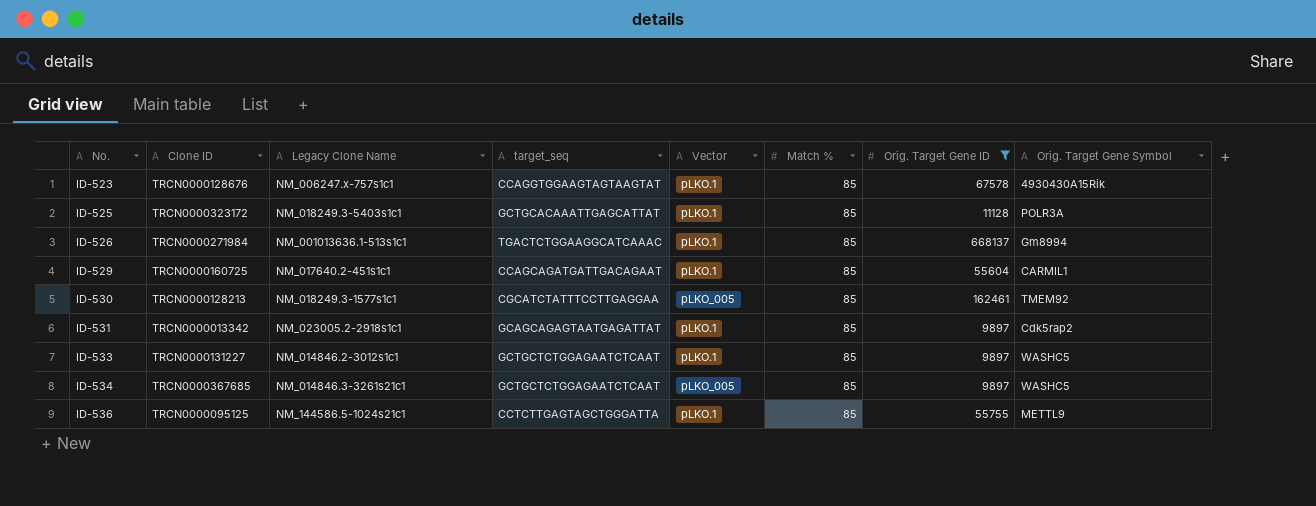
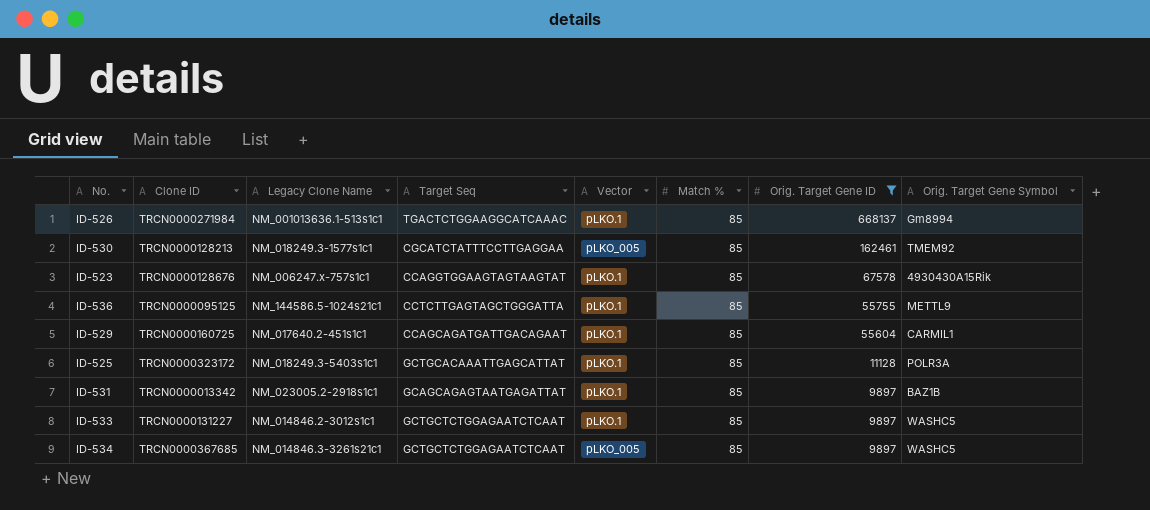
row order: No. ascending -> Orig. Target Gene ID descending
column name: target_seq -> Target Seq
ID-531 | Orig. Target Gene Symbol: Cdk5rap2 -> BAZ1B

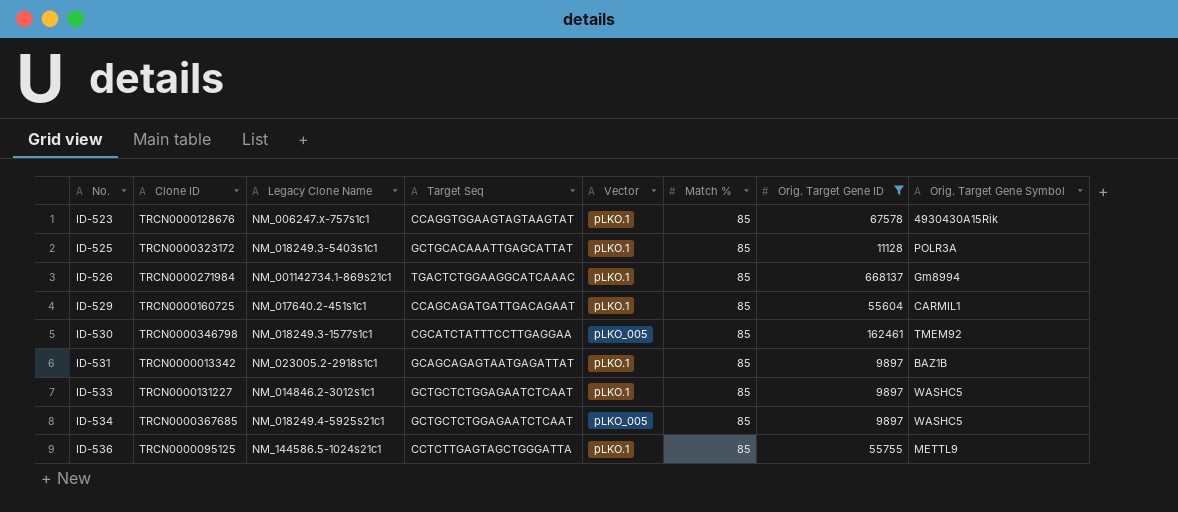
row order: Orig. Target Gene ID descending -> No. ascending
ID-526 | Legacy Clone Name: NM_001013636.1-513s1c1 -> NM_001142734.1-869s21c1
ID-530 | Clone ID: TRCN0000128213 -> TRCN0000346798
ID-534 | Legacy Clone Name: NM_014846.3-3261s21c1 -> NM_018249.4-5925s21c1

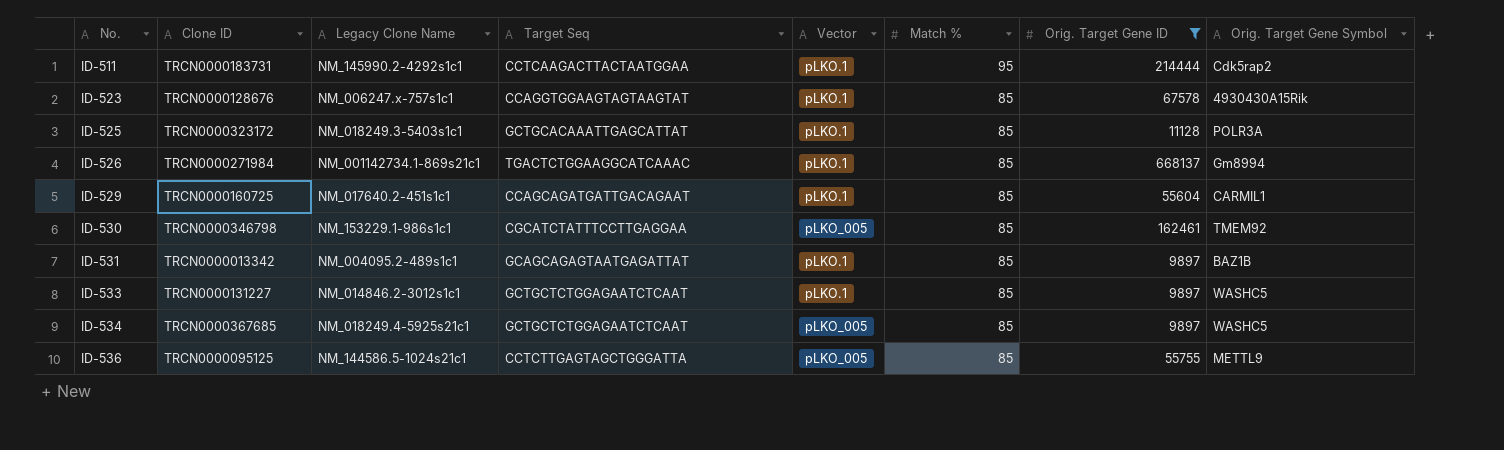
row ID-511: none -> TRCN0000183731 | NM_145990.2-4292s1c1 | CCTCAAGACTTACTAATGGAA | pLKO.1 | 95 | 214444 | Cdk5rap2
ID-530 | Legacy Clone Name: NM_018249.3-1577s1c1 -> NM_153229.1-986s1c1
ID-531 | Legacy Clone Name: NM_023005.2-2918s1c1 -> NM_004095.2-489s1c1
ID-536 | Vector: pLKO.1 -> pLKO_005

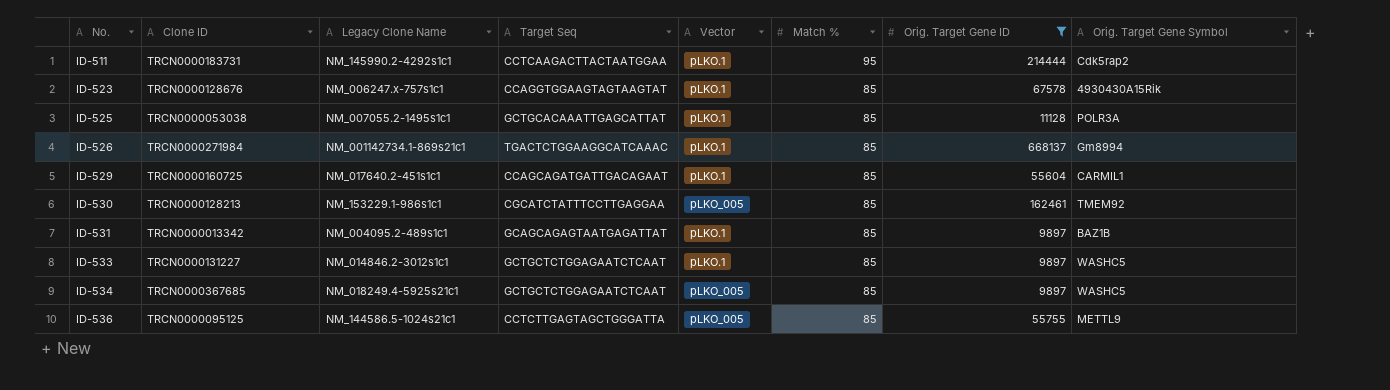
ID-525 | Clone ID: TRCN0000323172 -> TRCN0000053038
ID-525 | Legacy Clone Name: NM_018249.3-5403s1c1 -> NM_007055.2-1495s1c1
ID-530 | Clone ID: TRCN0000346798 -> TRCN0000128213

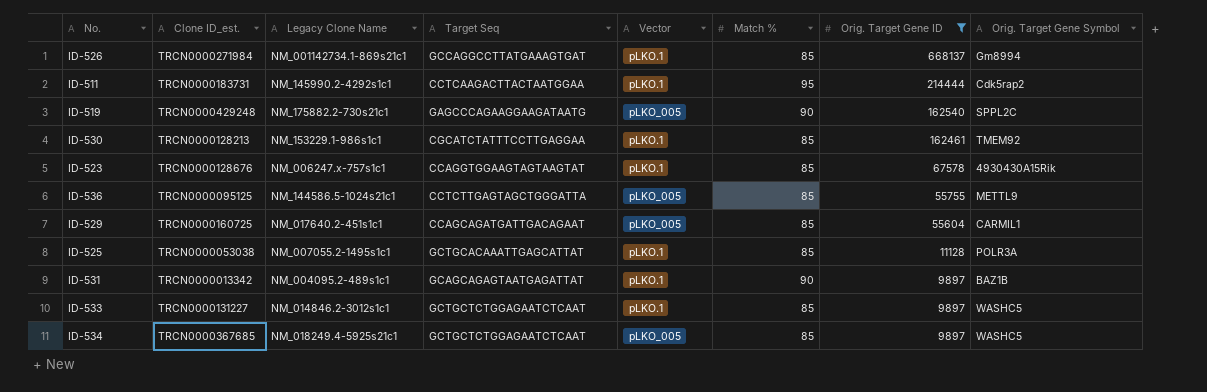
row order: No. ascending -> Orig. Target Gene ID descending
column name: Clone ID -> Clone ID_est.
ID-526 | Target Seq: TGACTCTGGAAGGCATCAAAC -> GCCAGGCCTTATGAAAGTGAT
row ID-519: none -> TRCN0000429248 | NM_175882.2-730s21c1 | GAGCCCAGAAGGAAGATAATG | pLKO_005 | 90 | 162540 | SPPL2C
ID-530 | Vector: pLKO_005 -> pLKO.1
ID-529 | Vector: pLKO.1 -> pLKO_005
ID-531 | Match %: 85 -> 90

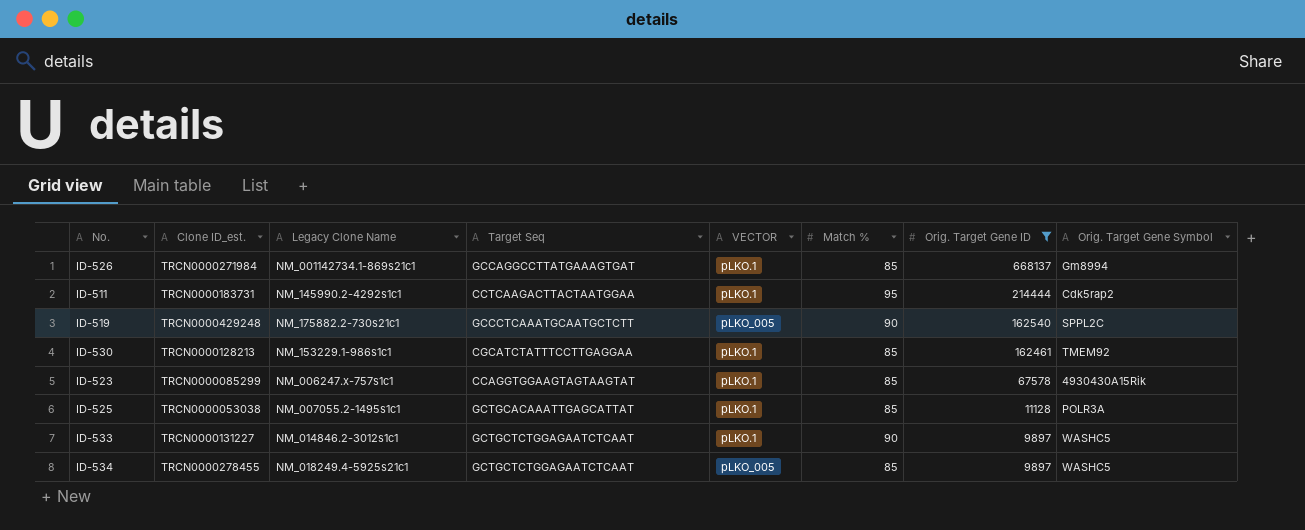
column name: Vector -> VECTOR
row ID-536: TRCN0000095125 | NM_144586.5-1024s21c1 | CCTCTTGAGTAGCTGGGATTA | pLKO_005 | 85 | 55755 | METTL9 -> none
row ID-529: TRCN0000160725 | NM_017640.2-451s1c1 | CCAGCAGATGATTGACAGAAT | pLKO_005 | 85 | 55604 | CARMIL1 -> none
row ID-531: TRCN0000013342 | NM_004095.2-489s1c1 | GCAGCAGAGTAATGAGATTAT | pLKO.1 | 90 | 9897 | BAZ1B -> none
ID-519 | Target Seq: GAGCCCAGAAGGAAGATAATG -> GCCCTCAAATGCAATGCTCTT
ID-523 | Clone ID_est.: TRCN0000128676 -> TRCN0000085299
ID-533 | Match %: 85 -> 90
ID-534 | Clone ID_est.: TRCN0000367685 -> TRCN0000278455

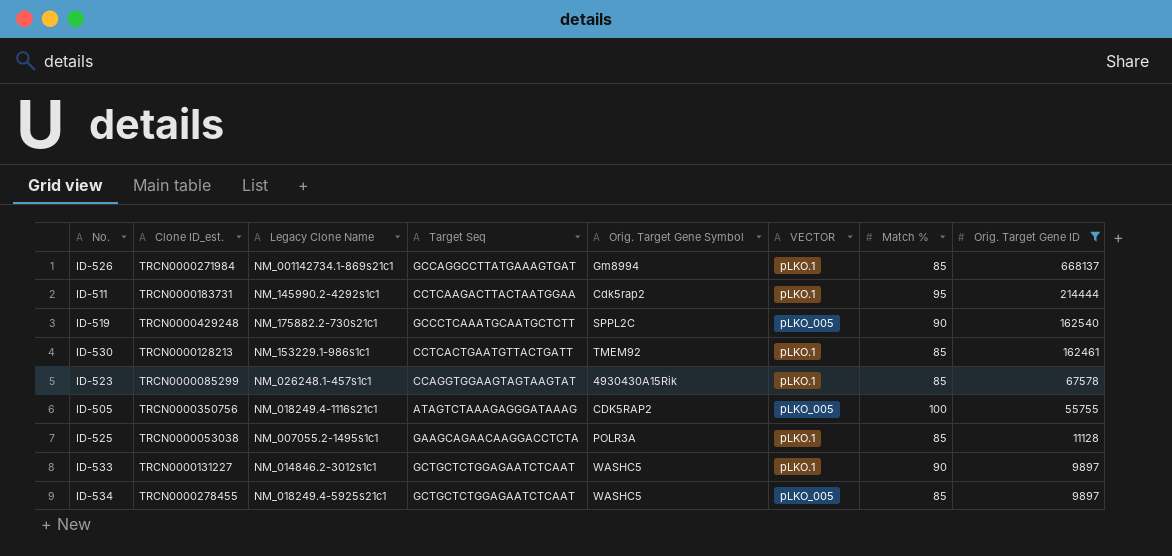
column Orig. Target Gene Symbol | position: 8 -> 5
ID-530 | Target Seq: CGCATCTATTTCCTTGAGGAA -> CCTCACTGAATGTTACTGATT
ID-523 | Legacy Clone Name: NM_006247.x-757s1c1 -> NM_026248.1-457s1c1
row ID-505: none -> TRCN0000350756 | NM_018249.4-1116s21c1 | ATAGTCTAAAGAGGGATAAAG | CDK5RAP2 | pLKO_005 | 100 | 55755
ID-525 | Target Seq: GCTGCACAAATTGAGCATTAT -> GAAGCAGAACAAGGACCTCTA

